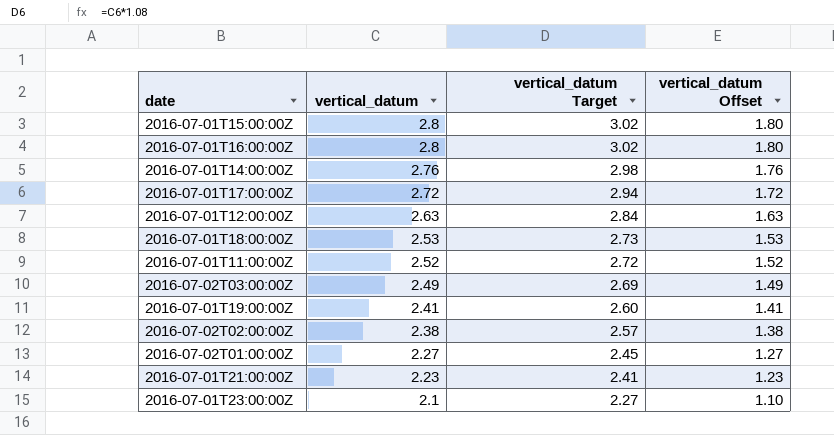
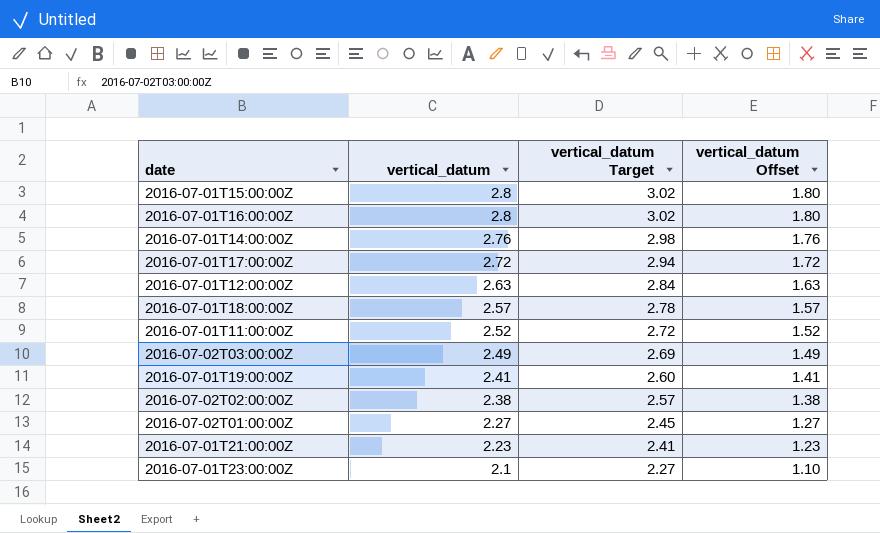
2016-07-01T18:00:00Z | vertical_datum: 2.53 -> 2.57
2016-07-01T18:00:00Z | vertical_datum Target: 2.73 -> 2.78
2016-07-01T18:00:00Z | vertical_datum Offset: 1.53 -> 1.57

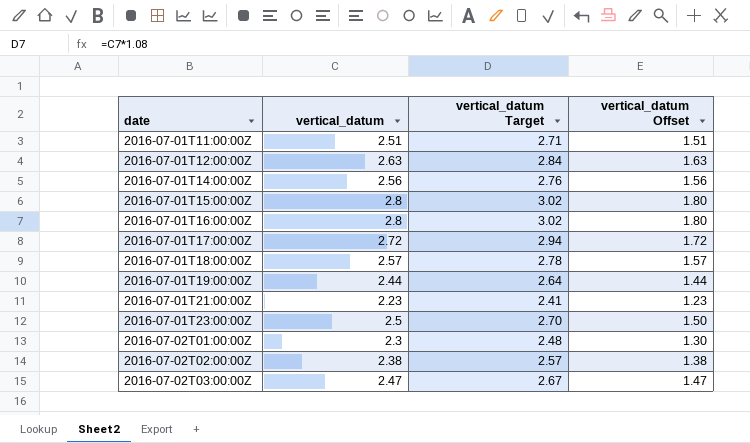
row order: vertical_datum descending -> date ascending
2016-07-01T11:00:00Z | vertical_datum: 2.52 -> 2.51
2016-07-01T11:00:00Z | vertical_datum Target: 2.72 -> 2.71
2016-07-01T11:00:00Z | vertical_datum Offset: 1.52 -> 1.51
2016-07-01T14:00:00Z | vertical_datum: 2.76 -> 2.56
2016-07-01T14:00:00Z | vertical_datum Target: 2.98 -> 2.76
2016-07-01T14:00:00Z | vertical_datum Offset: 1.76 -> 1.56
2016-07-01T19:00:00Z | vertical_datum: 2.41 -> 2.44
2016-07-01T19:00:00Z | vertical_datum Target: 2.60 -> 2.64
2016-07-01T19:00:00Z | vertical_datum Offset: 1.41 -> 1.44
2016-07-01T23:00:00Z | vertical_datum: 2.1 -> 2.5
2016-07-01T23:00:00Z | vertical_datum Target: 2.27 -> 2.70
2016-07-01T23:00:00Z | vertical_datum Offset: 1.10 -> 1.50
2016-07-02T01:00:00Z | vertical_datum: 2.27 -> 2.3
2016-07-02T01:00:00Z | vertical_datum Target: 2.45 -> 2.48
2016-07-02T01:00:00Z | vertical_datum Offset: 1.27 -> 1.30
2016-07-02T03:00:00Z | vertical_datum: 2.49 -> 2.47
2016-07-02T03:00:00Z | vertical_datum Target: 2.69 -> 2.67
2016-07-02T03:00:00Z | vertical_datum Offset: 1.49 -> 1.47

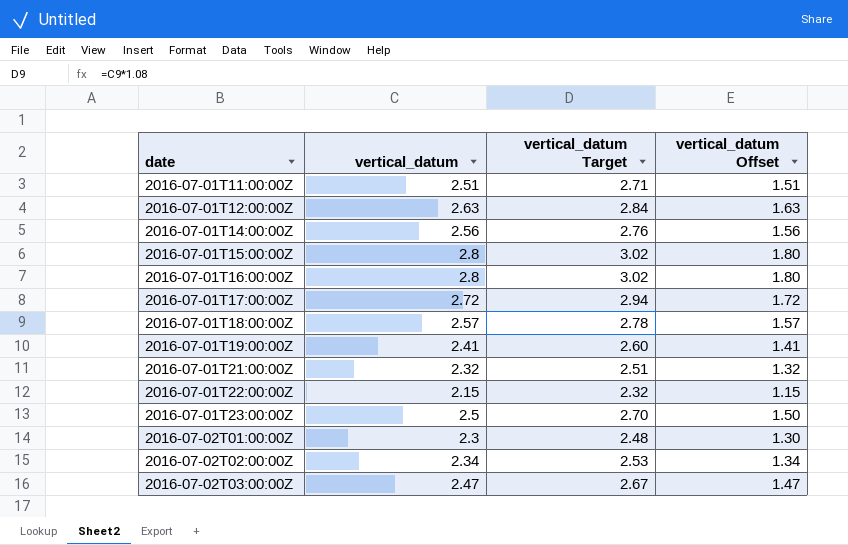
2016-07-01T19:00:00Z | vertical_datum: 2.44 -> 2.41
2016-07-01T19:00:00Z | vertical_datum Target: 2.64 -> 2.60
2016-07-01T19:00:00Z | vertical_datum Offset: 1.44 -> 1.41
2016-07-01T21:00:00Z | vertical_datum: 2.23 -> 2.32
2016-07-01T21:00:00Z | vertical_datum Target: 2.41 -> 2.51
2016-07-01T21:00:00Z | vertical_datum Offset: 1.23 -> 1.32
row 2016-07-01T22:00:00Z: none -> 2.15 | 2.32 | 1.15
2016-07-02T02:00:00Z | vertical_datum: 2.38 -> 2.34
2016-07-02T02:00:00Z | vertical_datum Target: 2.57 -> 2.53
2016-07-02T02:00:00Z | vertical_datum Offset: 1.38 -> 1.34

